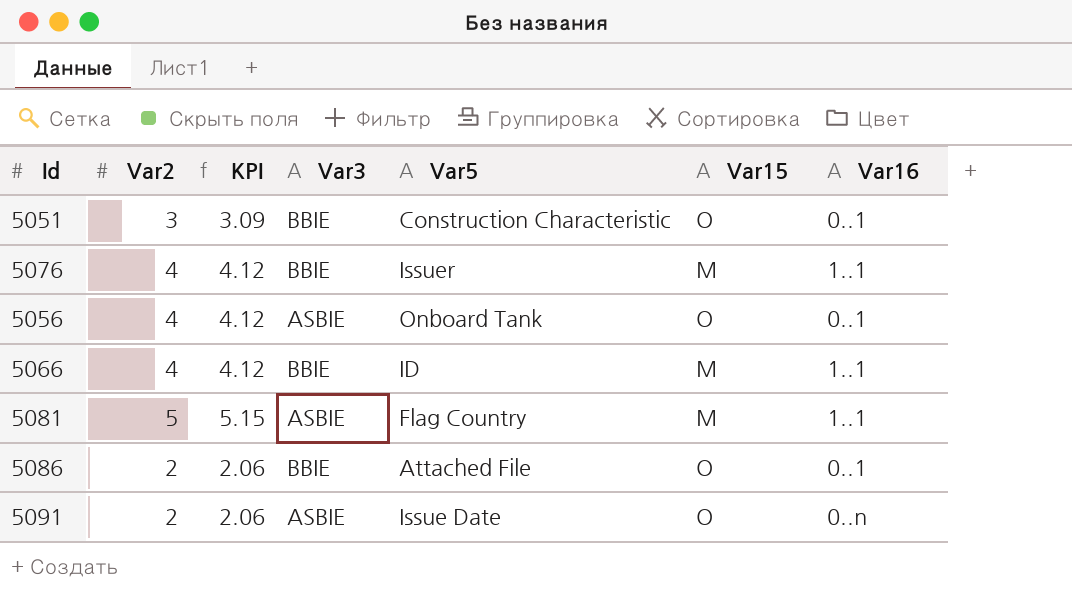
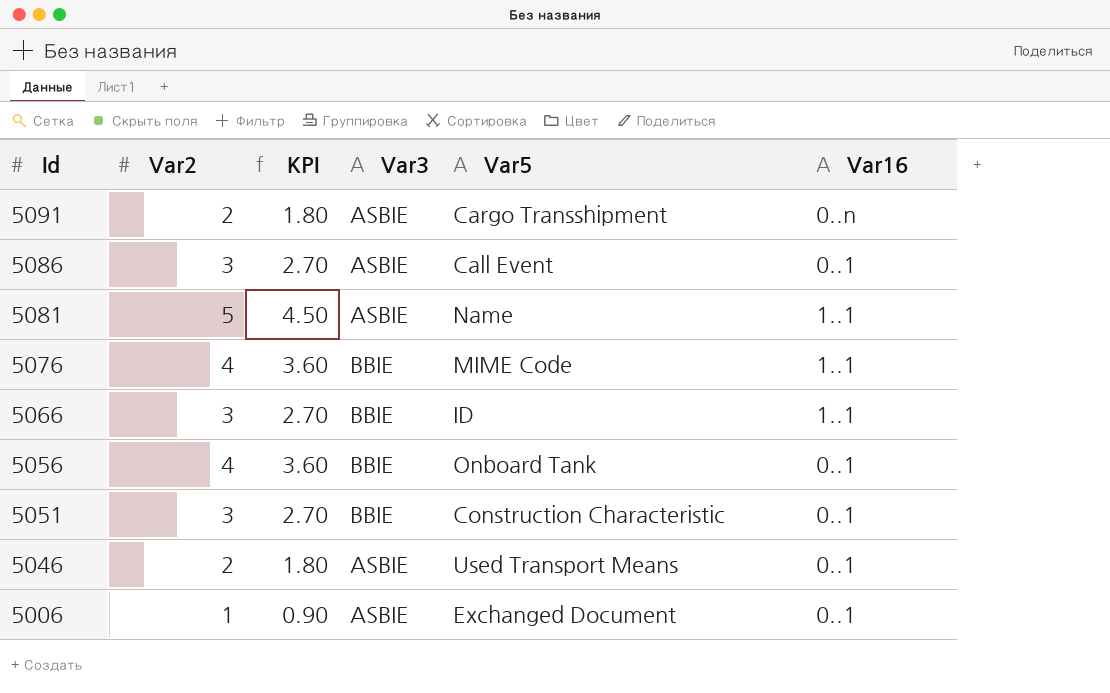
row order: none -> Id descending
column Var15 | position: 6 -> none
column KPI | formula: [Var2] * 1.03 -> [Var2] * 0.9
5091 | Var5: Issue Date -> Cargo Transshipment
5086 | Var2: 2 -> 3
5086 | Var3: BBIE -> ASBIE
5086 | Var5: Attached File -> Call Event
5081 | Var5: Flag Country -> Name
5076 | Var5: Issuer -> MIME Code
5066 | Var2: 4 -> 3
5056 | Var3: ASBIE -> BBIE
row 5046: none -> 2 | 1.80 | ASBIE | Used Transport Means | 0..1
row 5006: none -> 1 | 0.90 | ASBIE | Exchanged Document | 0..1

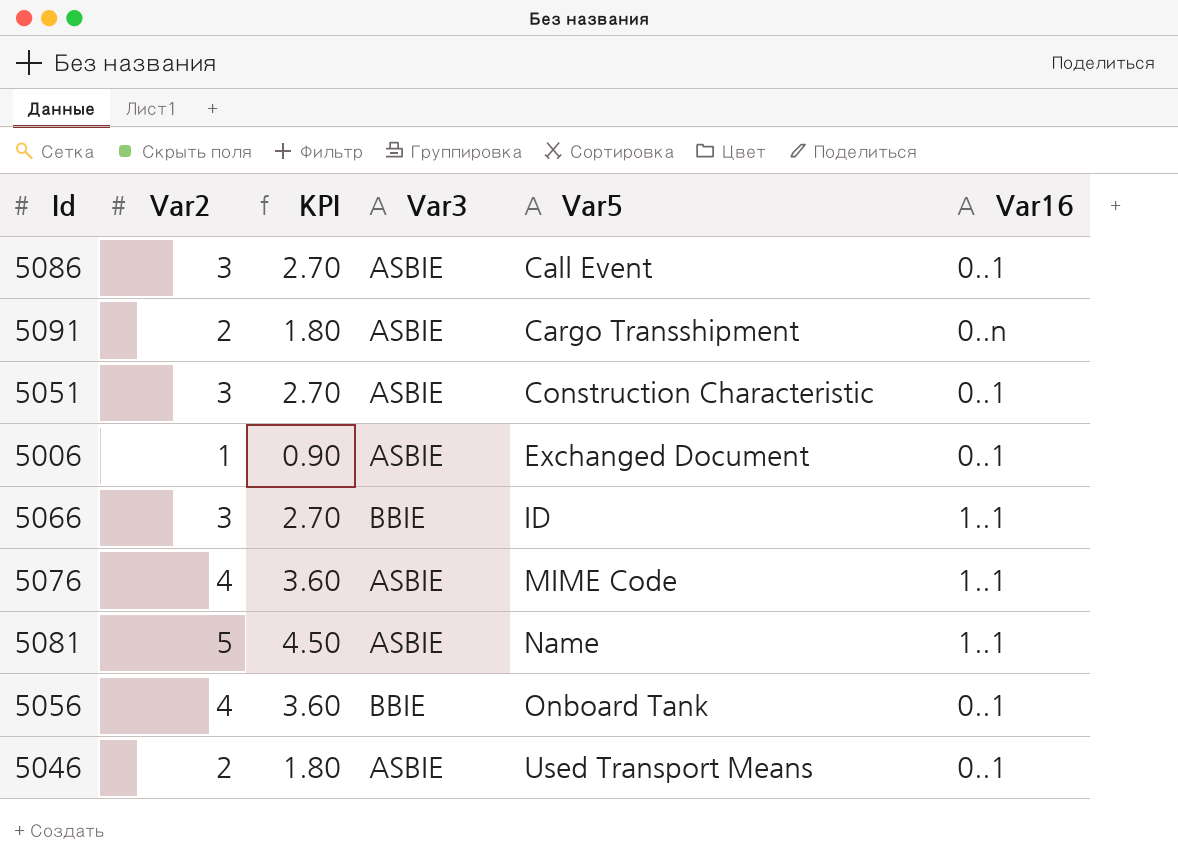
row order: Id descending -> Var5 ascending
5051 | Var3: BBIE -> ASBIE
5076 | Var3: BBIE -> ASBIE

